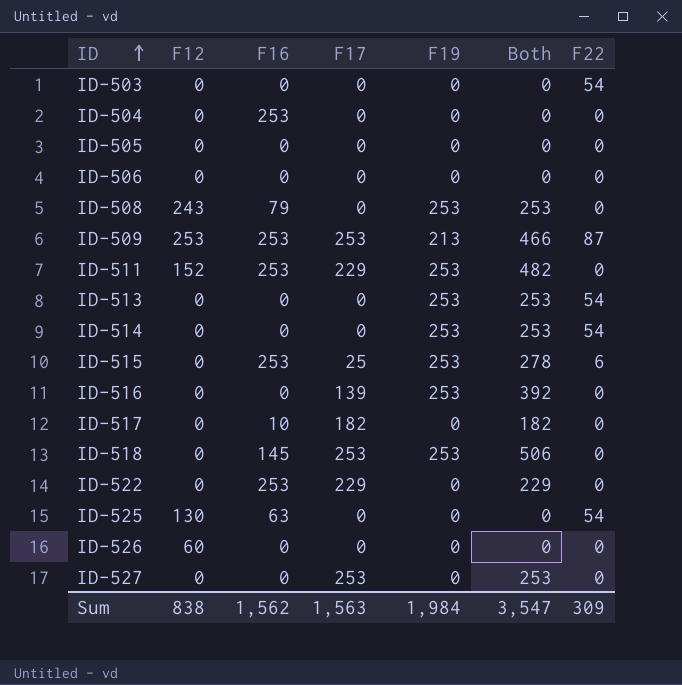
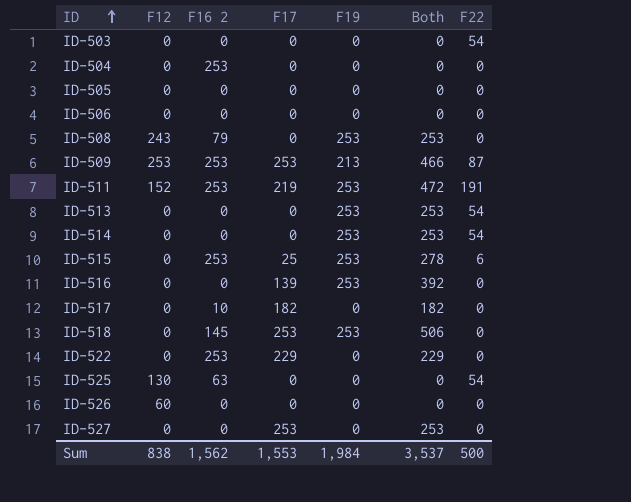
column name: F16 -> F16 2
ID-511 | F17: 229 -> 219
ID-511 | Both: 482 -> 472
ID-511 | F22: 0 -> 191
Sum | F17: 1,563 -> 1,553
Sum | Both: 3,547 -> 3,537
Sum | F22: 309 -> 500

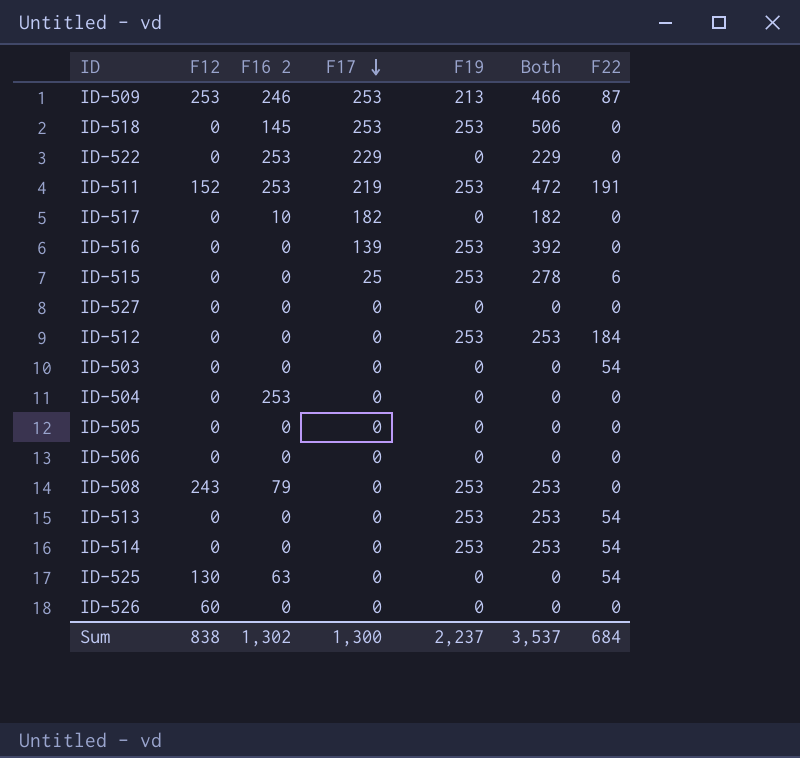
row order: ID ascending -> F17 descending
ID-509 | F16 2: 253 -> 246
ID-515 | F16 2: 253 -> 0
ID-527 | F17: 253 -> 0
ID-527 | Both: 253 -> 0
row ID-512: none -> 0 | 0 | 0 | 253 | 253 | 184
Sum | F16 2: 1,562 -> 1,302
Sum | F17: 1,553 -> 1,300
Sum | F19: 1,984 -> 2,237
Sum | F22: 500 -> 684

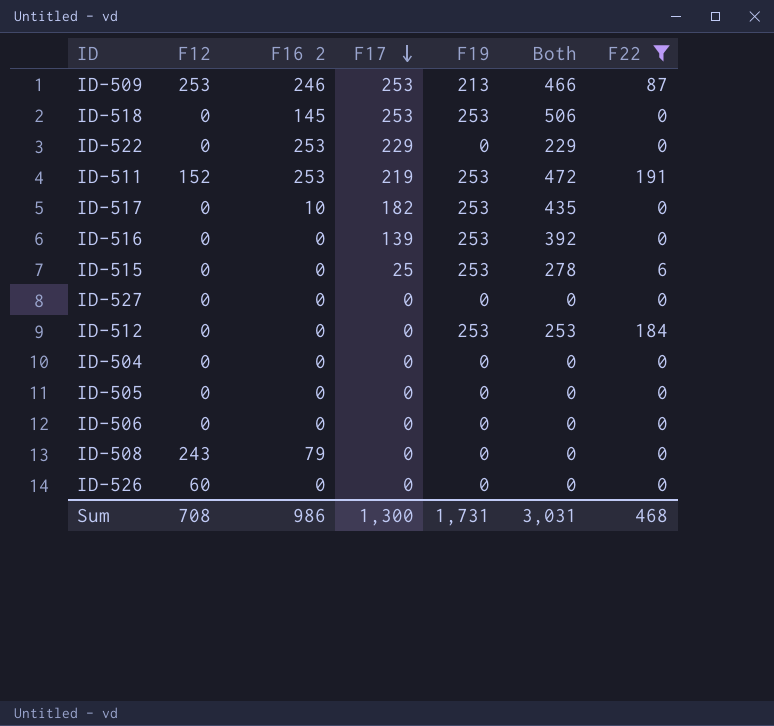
filter: none -> F22 != 54
ID-517 | F19: 0 -> 253
ID-517 | Both: 182 -> 435
ID-504 | F16 2: 253 -> 0
ID-508 | F19: 253 -> 0
ID-508 | Both: 253 -> 0
Sum | F12: 838 -> 708
Sum | F16 2: 1,302 -> 986
Sum | F19: 2,237 -> 1,731
Sum | Both: 3,537 -> 3,031
Sum | F22: 684 -> 468

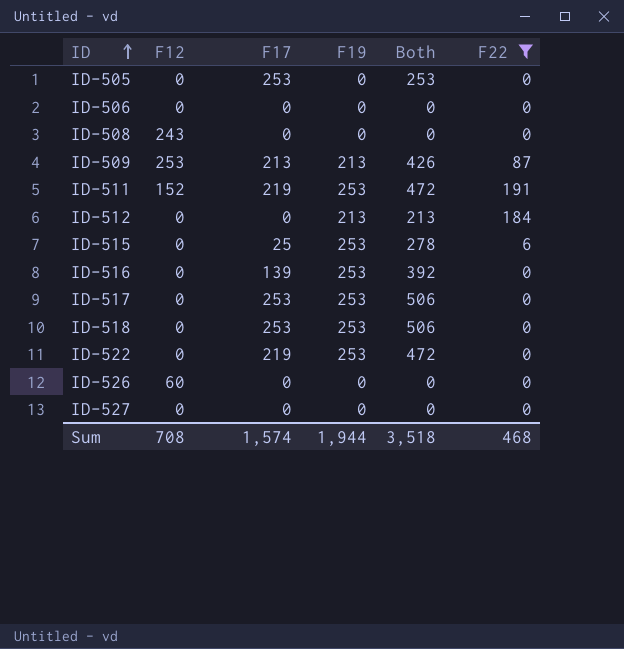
row order: F17 descending -> ID ascending
column F16 2 | position: 3 -> none
row ID-504: 0 | 0 | 0 | 0 | 0 | 0 -> none
ID-505 | F17: 0 -> 253
ID-505 | Both: 0 -> 253
ID-509 | F17: 253 -> 213
ID-509 | Both: 466 -> 426
ID-512 | F19: 253 -> 213
ID-512 | Both: 253 -> 213
ID-517 | F17: 182 -> 253
ID-517 | Both: 435 -> 506
ID-522 | F17: 229 -> 219
ID-522 | F19: 0 -> 253
ID-522 | Both: 229 -> 472
Sum | F17: 1,300 -> 1,574
Sum | F19: 1,731 -> 1,944
Sum | Both: 3,031 -> 3,518

